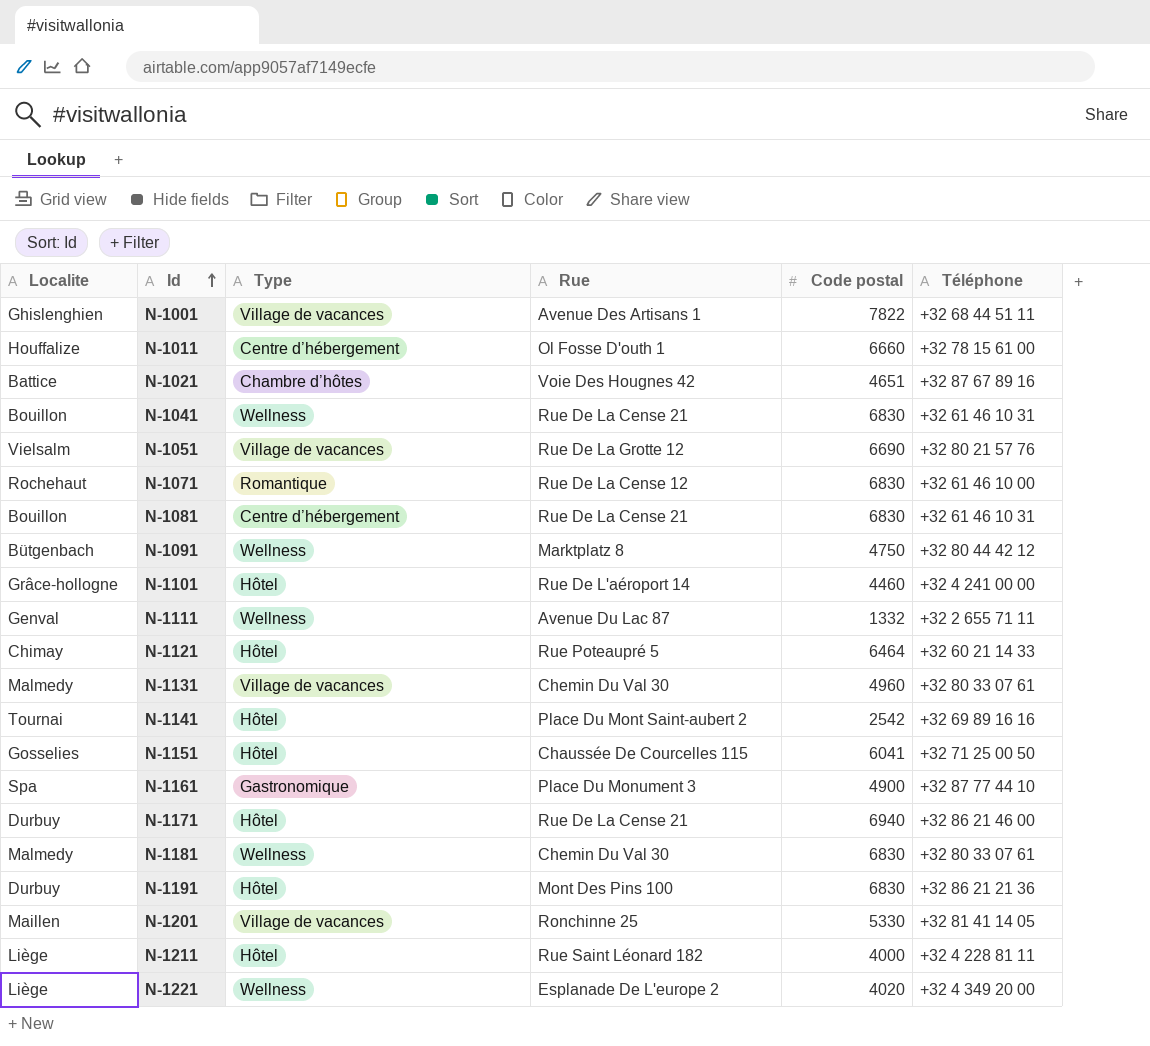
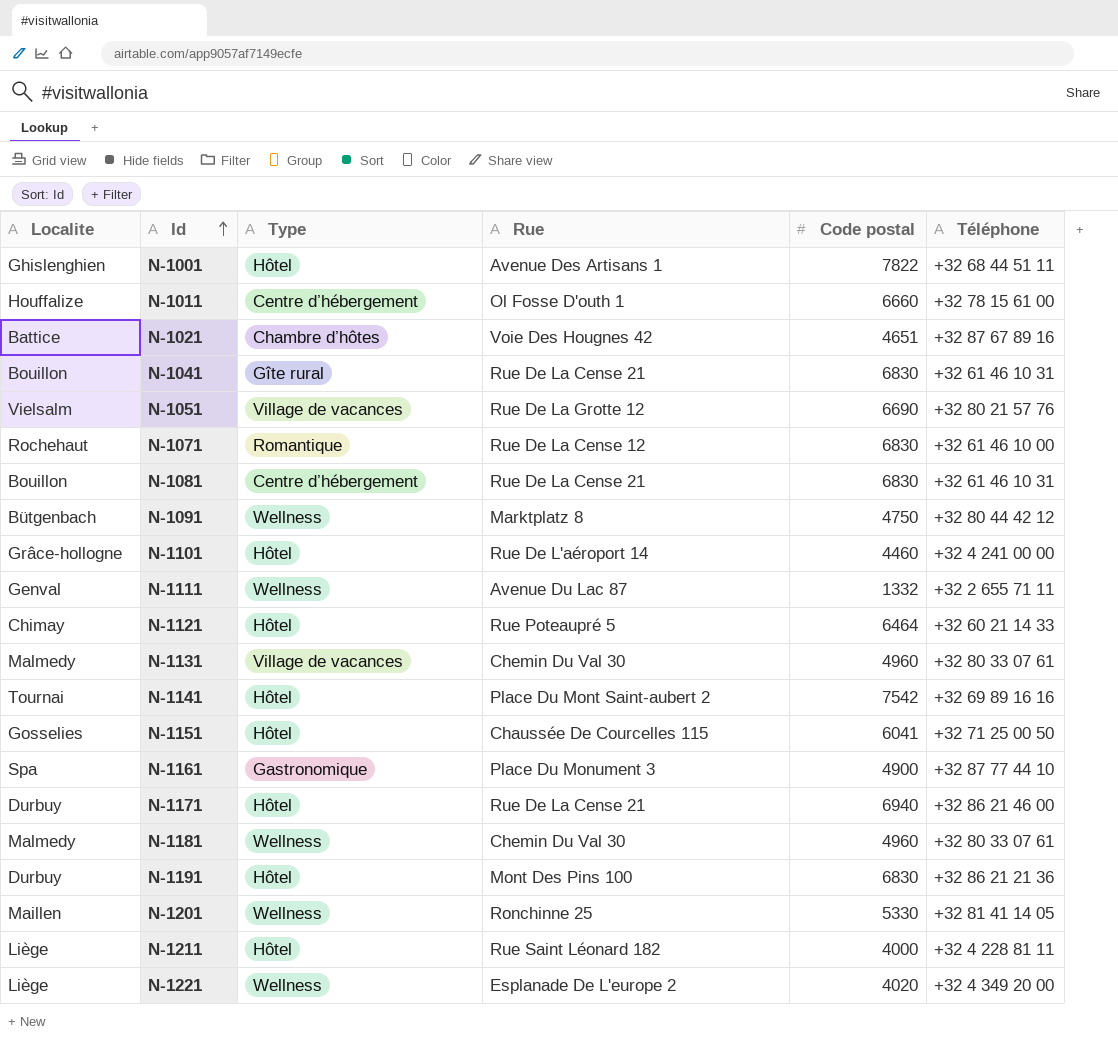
N-1001 | Type: Village de vacances -> Hôtel
N-1041 | Type: Wellness -> Gîte rural
N-1141 | Code postal: 2542 -> 7542
N-1181 | Code postal: 6830 -> 4960
N-1201 | Type: Village de vacances -> Wellness

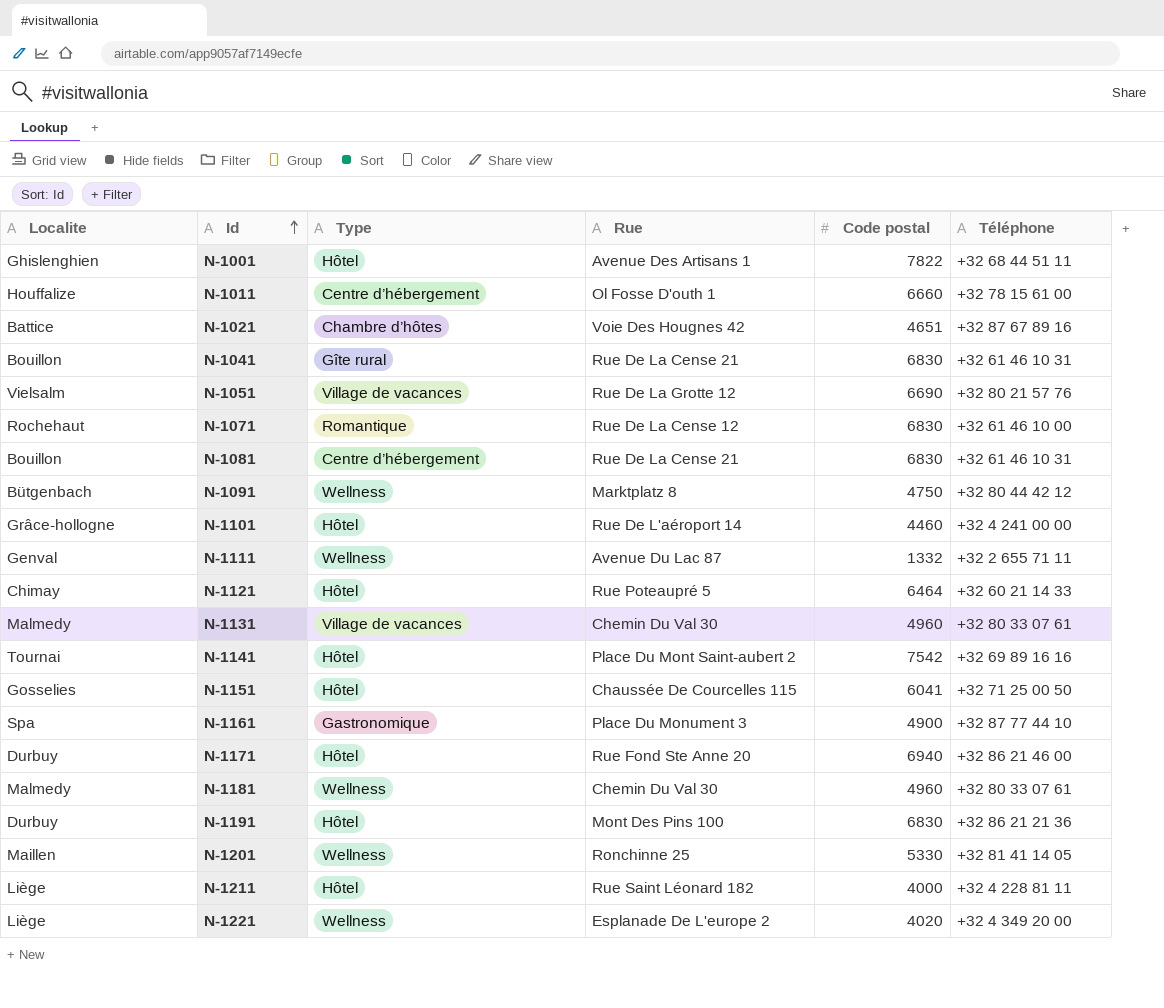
N-1171 | Rue: Rue De La Cense 21 -> Rue Fond Ste Anne 20

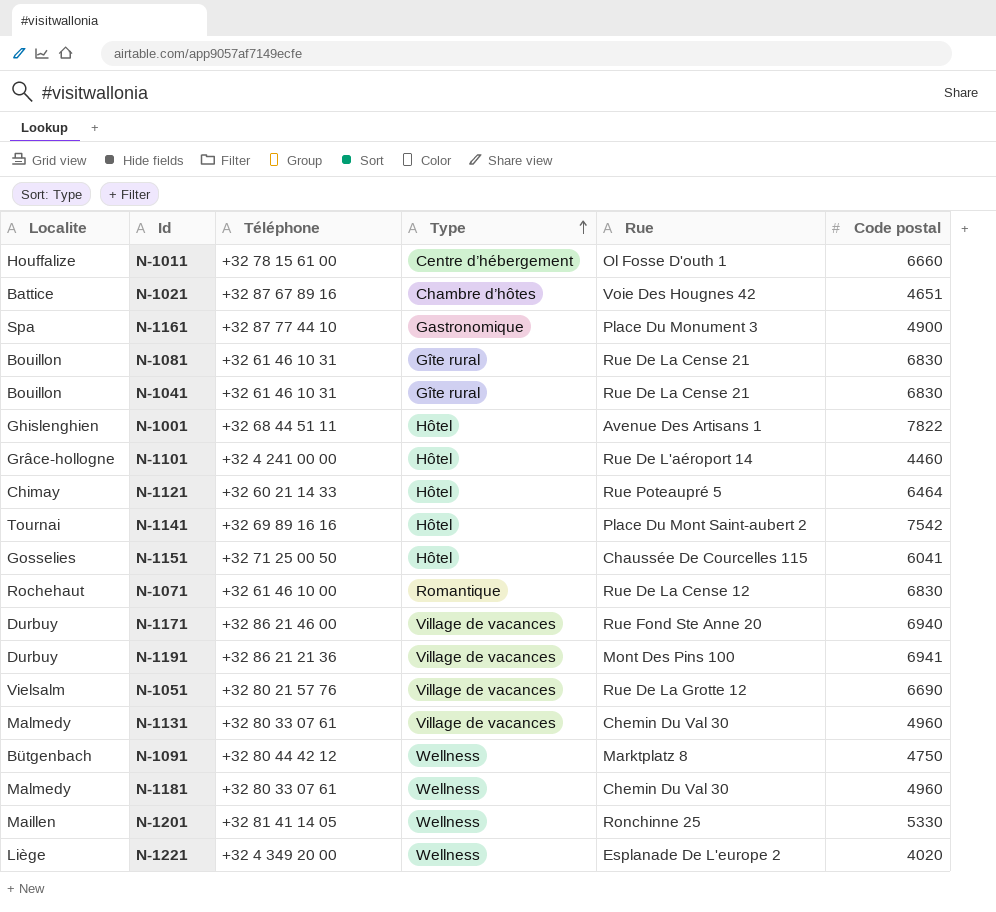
row order: Id ascending -> Type ascending
column Téléphone | position: 6 -> 3
row N-1111: Genval | Wellness | Avenue Du Lac 87 | 1332 | +32 2 655 71 11 -> none
row N-1211: Liège | Hôtel | Rue Saint Léonard 182 | 4000 | +32 4 228 81 11 -> none
N-1081 | Type: Centre d’hébergement -> Gîte rural
N-1171 | Type: Hôtel -> Village de vacances
N-1191 | Type: Hôtel -> Village de vacances
N-1191 | Code postal: 6830 -> 6941

